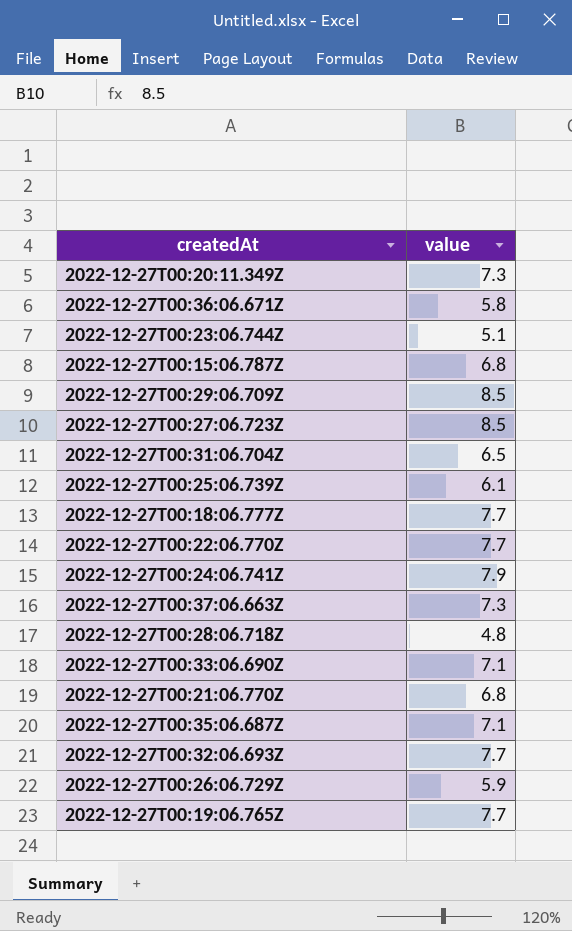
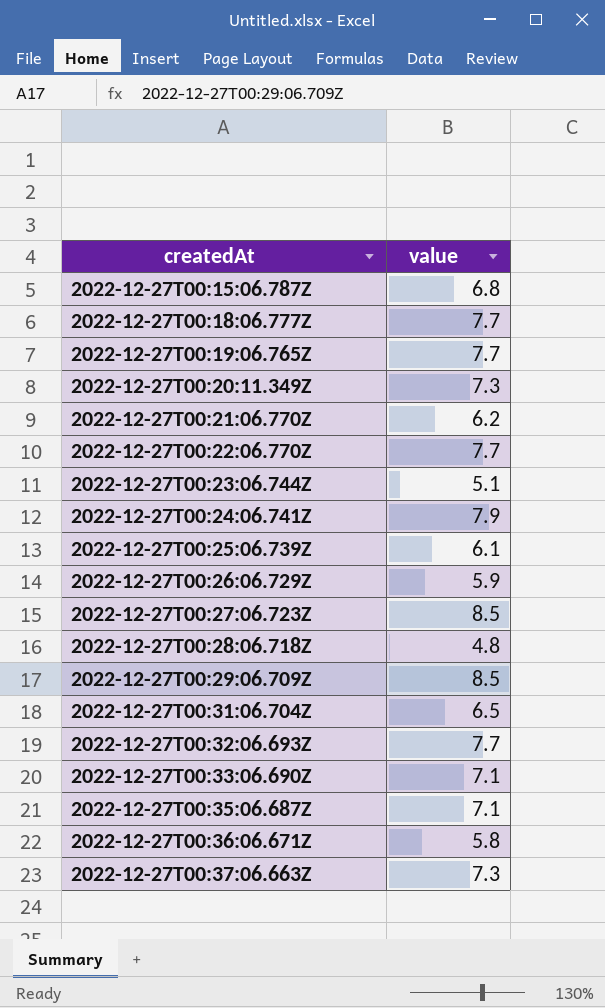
row order: none -> createdAt ascending
2022-12-27T00:21:06.770Z | value: 6.8 -> 6.2

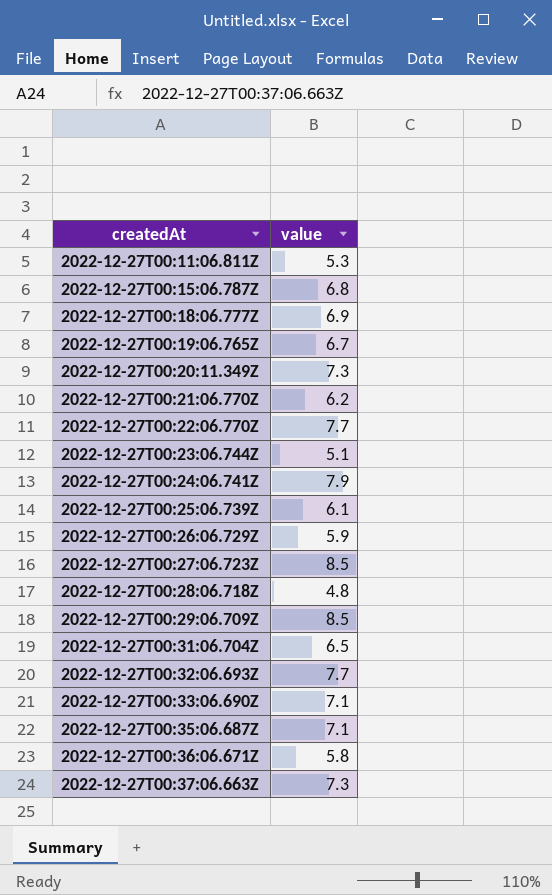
row 2022-12-27T00:11:06.811Z: none -> 5.3
2022-12-27T00:18:06.777Z | value: 7.7 -> 6.9
2022-12-27T00:19:06.765Z | value: 7.7 -> 6.7

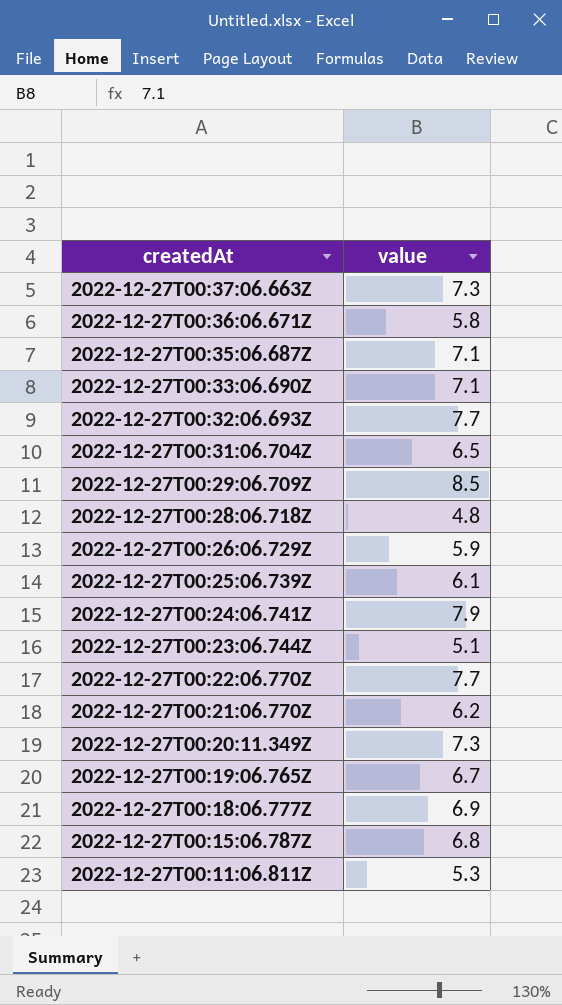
row order: createdAt ascending -> createdAt descending
row 2022-12-27T00:27:06.723Z: 8.5 -> none

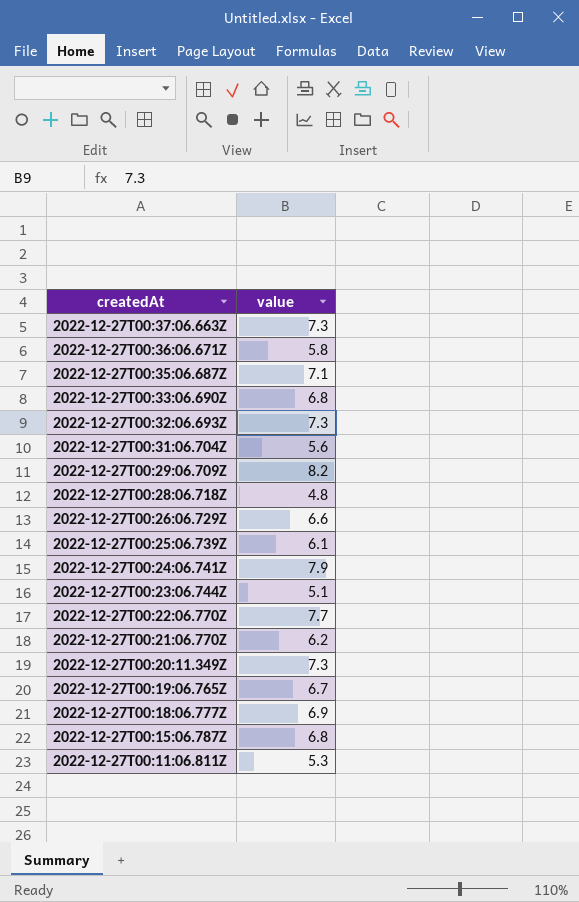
2022-12-27T00:33:06.690Z | value: 7.1 -> 6.8
2022-12-27T00:32:06.693Z | value: 7.7 -> 7.3
2022-12-27T00:31:06.704Z | value: 6.5 -> 5.6
2022-12-27T00:29:06.709Z | value: 8.5 -> 8.2
2022-12-27T00:26:06.729Z | value: 5.9 -> 6.6

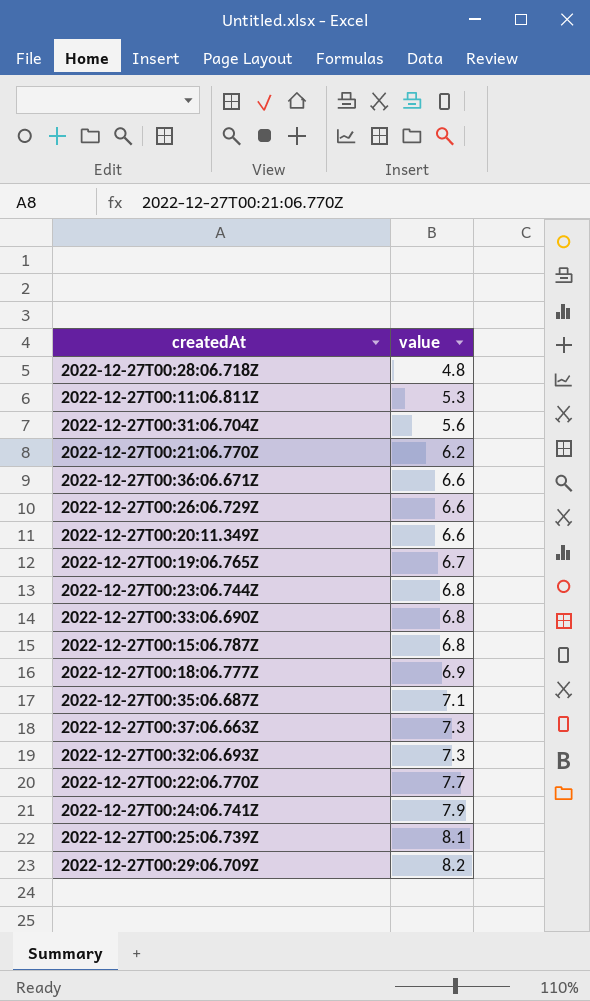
row order: createdAt descending -> value ascending
2022-12-27T00:36:06.671Z | value: 5.8 -> 6.6
2022-12-27T00:20:11.349Z | value: 7.3 -> 6.6
2022-12-27T00:23:06.744Z | value: 5.1 -> 6.8
2022-12-27T00:25:06.739Z | value: 6.1 -> 8.1

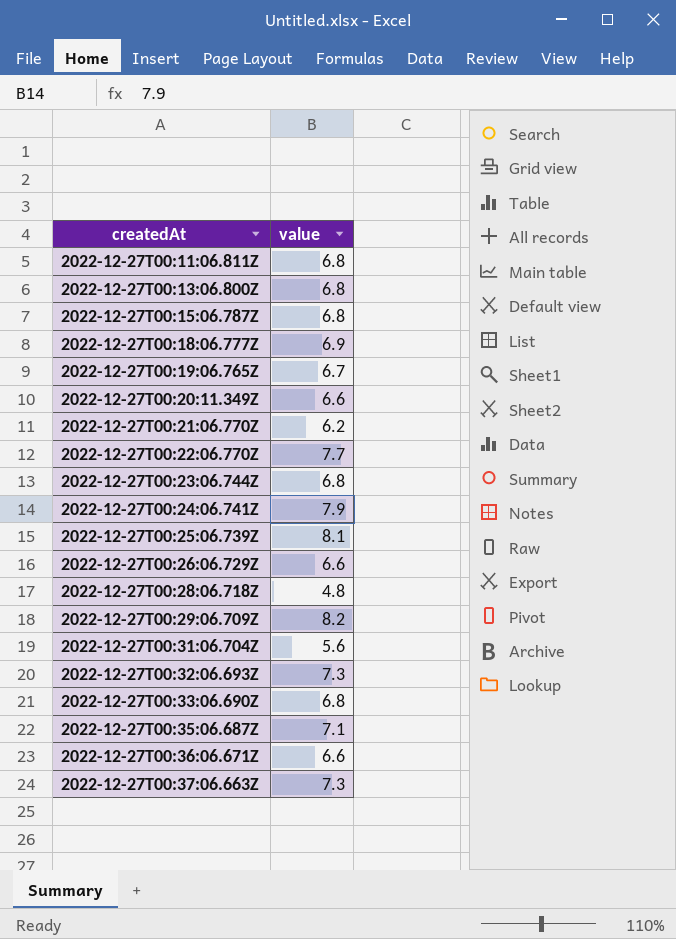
row order: value ascending -> createdAt ascending
2022-12-27T00:11:06.811Z | value: 5.3 -> 6.8
row 2022-12-27T00:13:06.800Z: none -> 6.8

